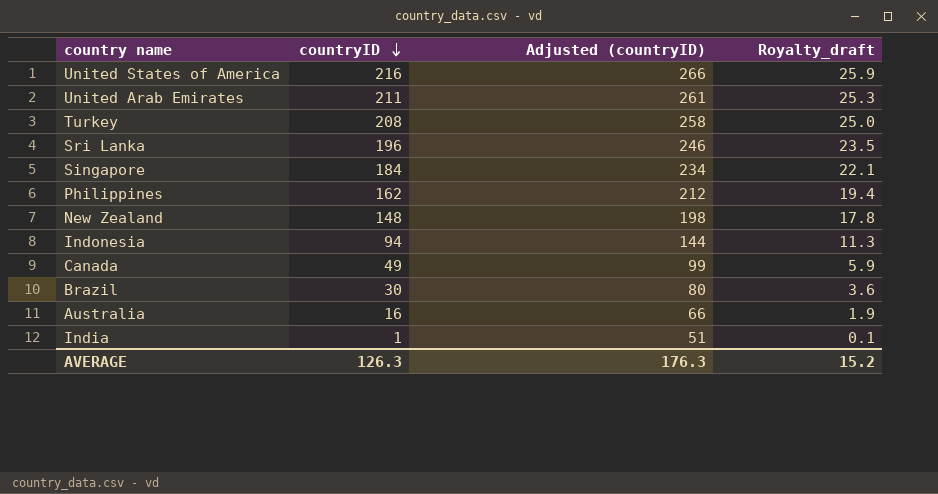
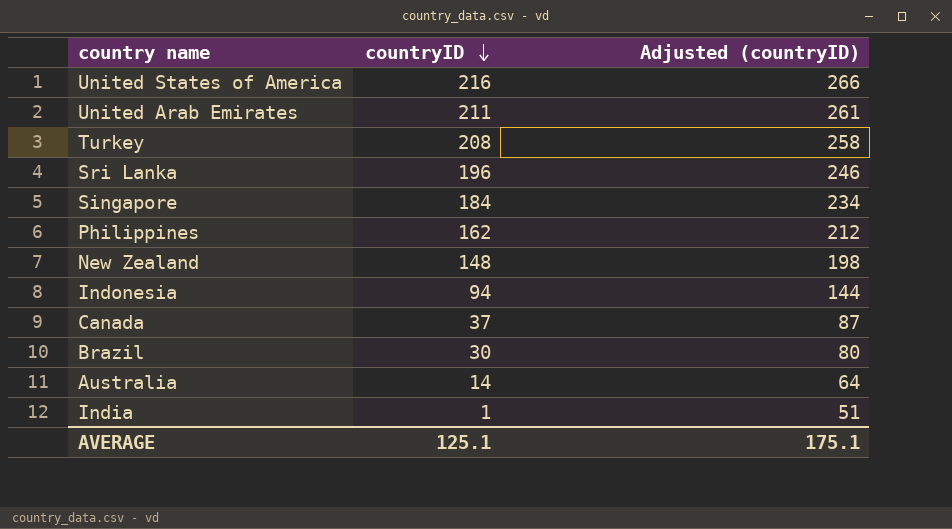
column Royalty_draft | formula: [countryID] * 0.12 -> none
Canada | countryID: 49 -> 37
Canada | Adjusted (countryID): 99 -> 87
Australia | countryID: 16 -> 14
Australia | Adjusted (countryID): 66 -> 64
AVERAGE | countryID: 126.3 -> 125.1
AVERAGE | Adjusted (countryID): 176.3 -> 175.1

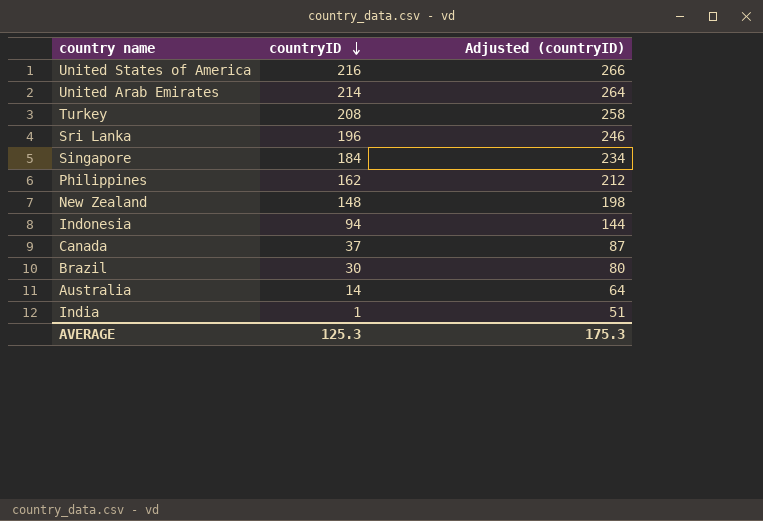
United Arab Emirates | countryID: 211 -> 214
United Arab Emirates | Adjusted (countryID): 261 -> 264
AVERAGE | countryID: 125.1 -> 125.3
AVERAGE | Adjusted (countryID): 175.1 -> 175.3

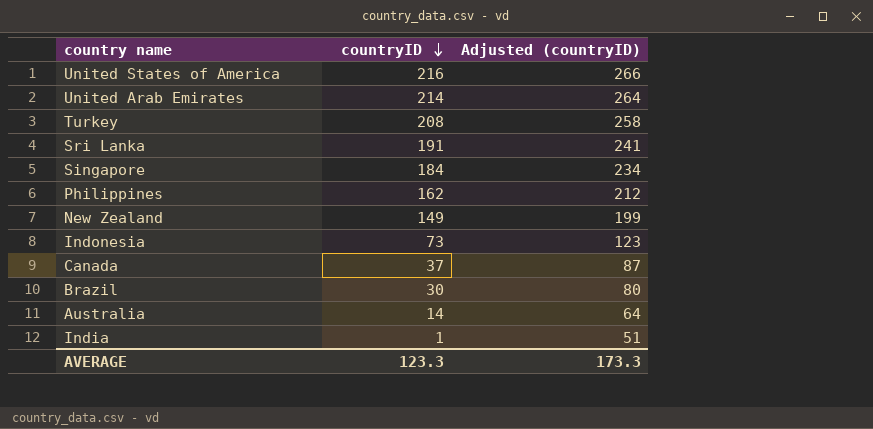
Sri Lanka | countryID: 196 -> 191
Sri Lanka | Adjusted (countryID): 246 -> 241
New Zealand | countryID: 148 -> 149
New Zealand | Adjusted (countryID): 198 -> 199
Indonesia | countryID: 94 -> 73
Indonesia | Adjusted (countryID): 144 -> 123
AVERAGE | countryID: 125.3 -> 123.3
AVERAGE | Adjusted (countryID): 175.3 -> 173.3

